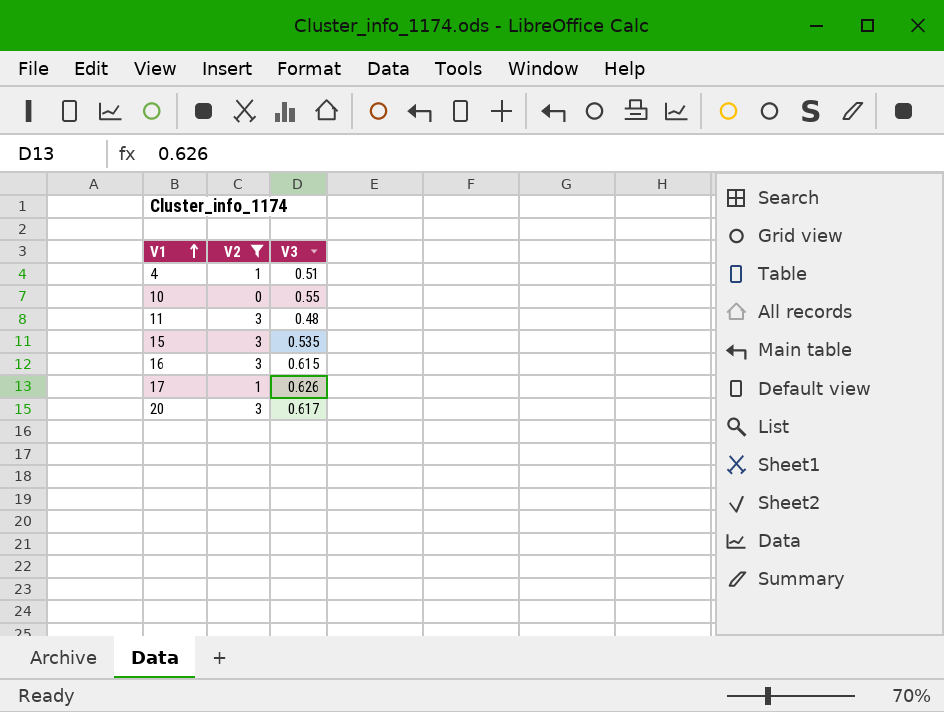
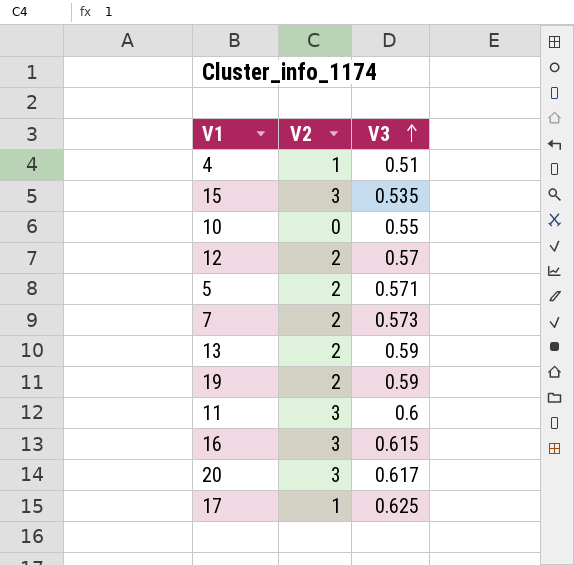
filter: V2 != 2 -> none
row order: V1 ascending -> V3 ascending
11 | V3: 0.48 -> 0.6
17 | V3: 0.626 -> 0.625

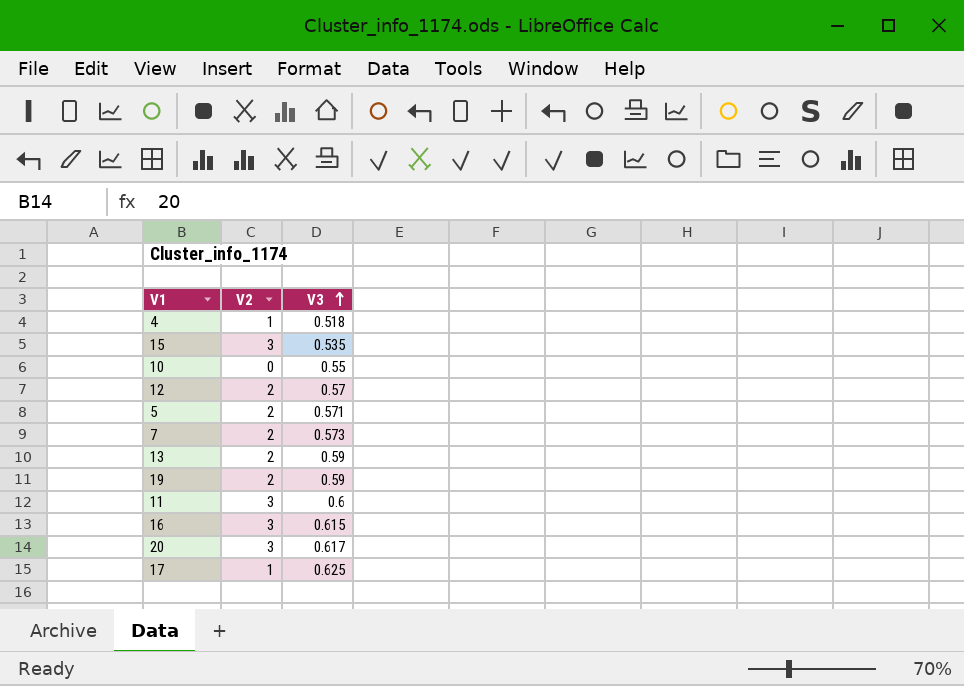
4 | V3: 0.51 -> 0.518

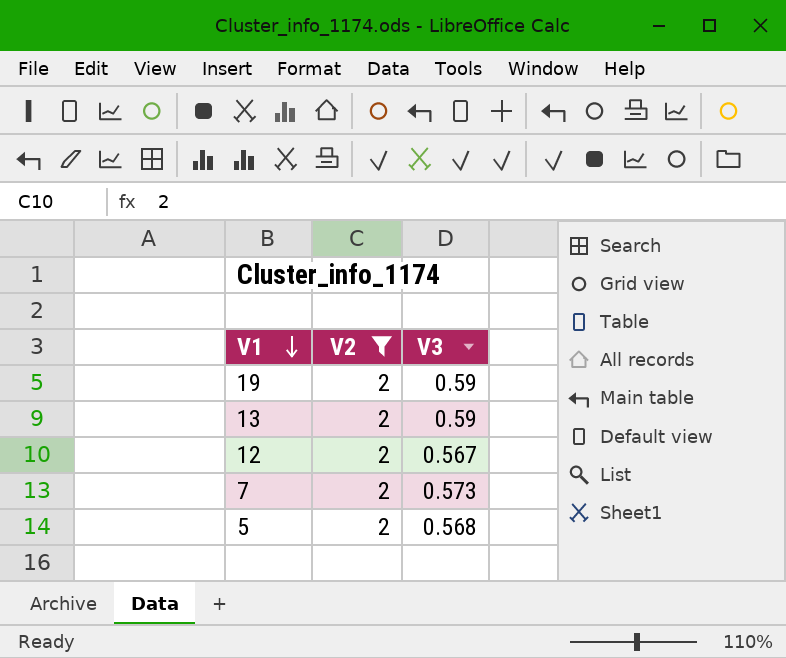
filter: none -> V2 = 2
row order: V3 ascending -> V1 descending
12 | V3: 0.57 -> 0.567
5 | V3: 0.571 -> 0.568

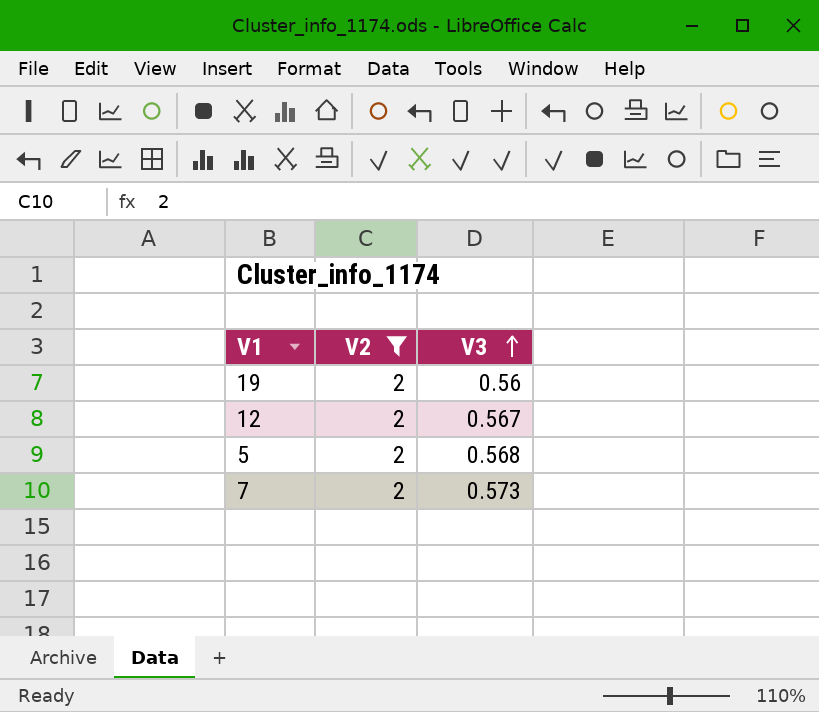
row order: V1 descending -> V3 ascending
row 13: 2 | 0.59 -> none
19 | V3: 0.59 -> 0.56

